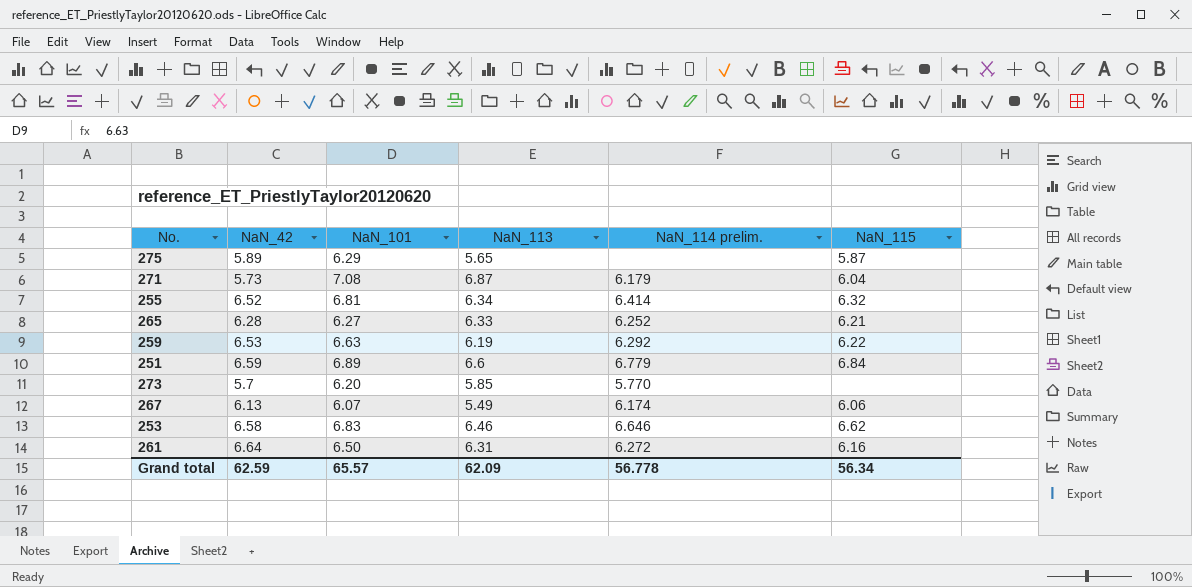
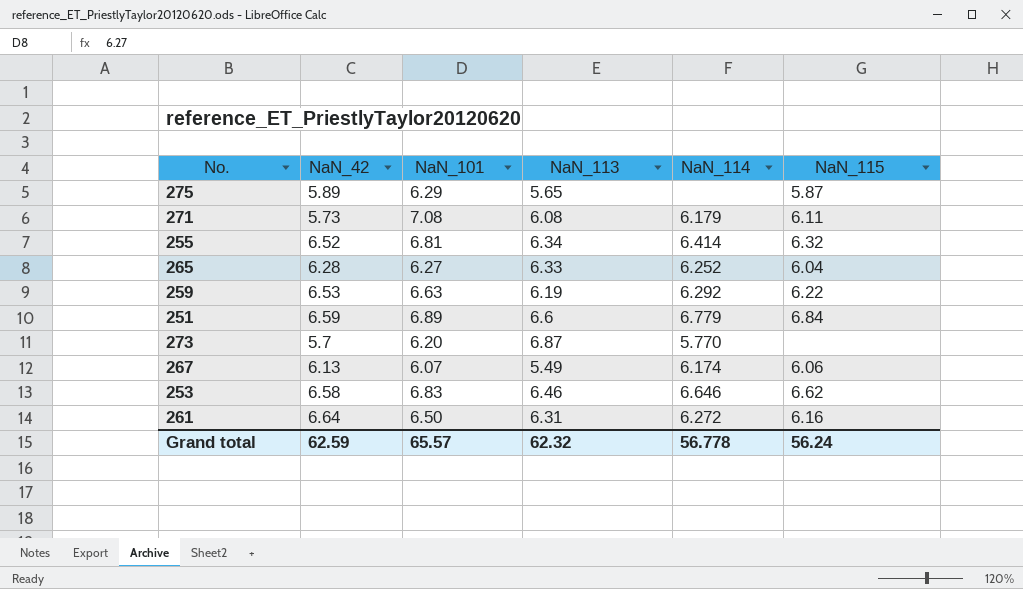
column name: NaN_114 prelim. -> NaN_114
271 | NaN_113: 6.87 -> 6.08
271 | NaN_115: 6.04 -> 6.11
265 | NaN_115: 6.21 -> 6.04
273 | NaN_113: 5.85 -> 6.87
Grand total | NaN_113: 62.09 -> 62.32
Grand total | NaN_115: 56.34 -> 56.24

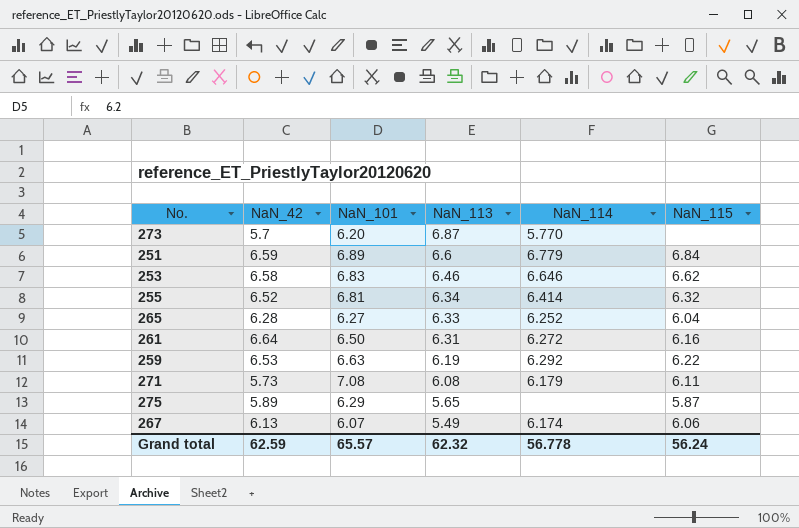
row order: none -> NaN_113 descending

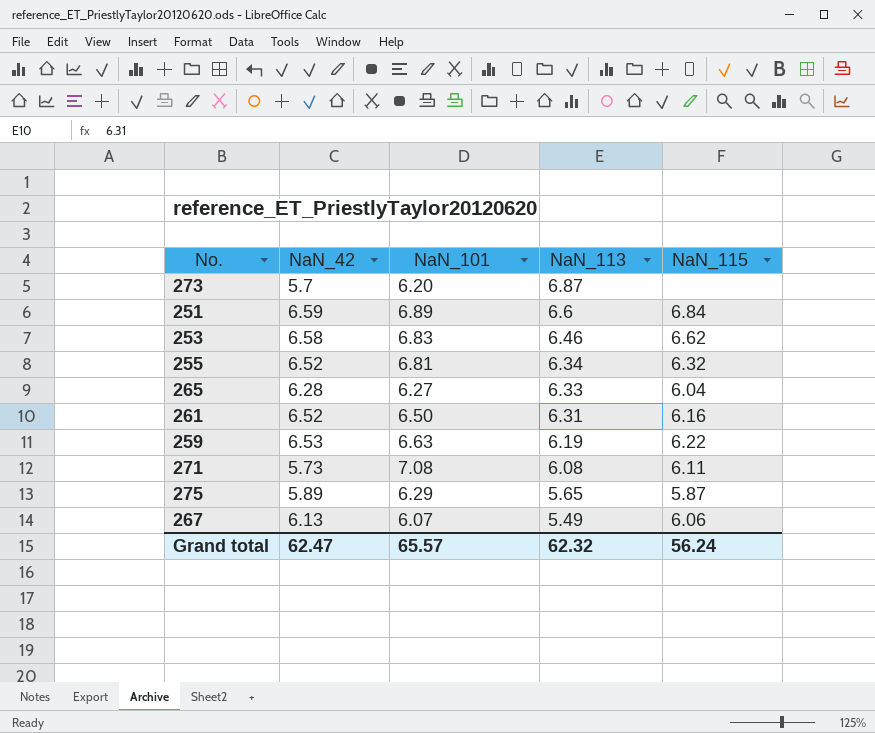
column NaN_114 | position: 5 -> none
261 | NaN_42: 6.64 -> 6.52
Grand total | NaN_42: 62.59 -> 62.47

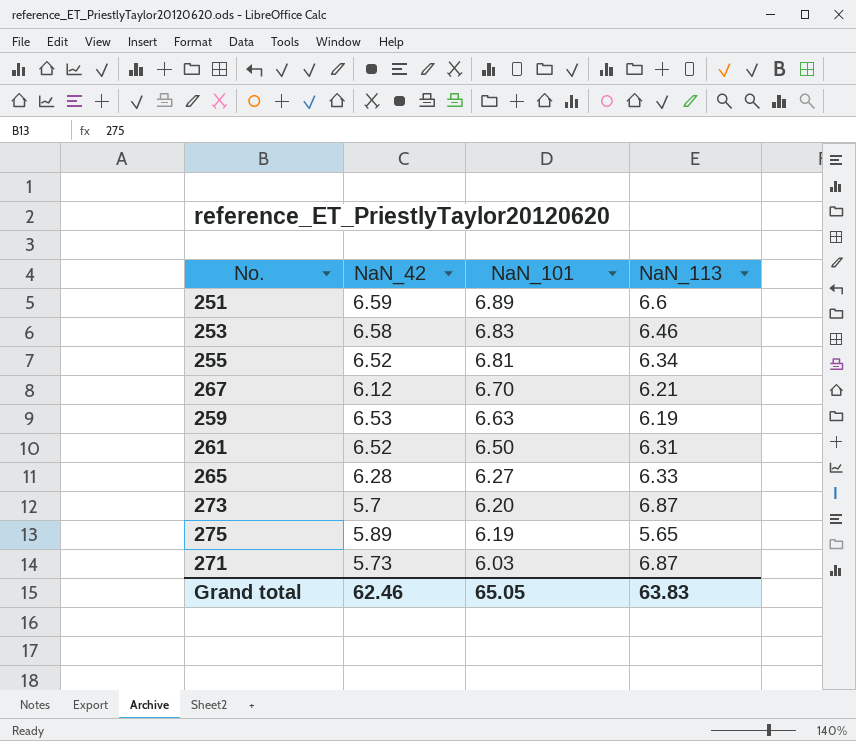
row order: NaN_113 descending -> NaN_101 descending
column NaN_115 | position: 5 -> none
267 | NaN_42: 6.13 -> 6.12
267 | NaN_101: 6.07 -> 6.70
267 | NaN_113: 5.49 -> 6.21
275 | NaN_101: 6.29 -> 6.19
271 | NaN_101: 7.08 -> 6.03
271 | NaN_113: 6.08 -> 6.87
Grand total | NaN_42: 62.47 -> 62.46
Grand total | NaN_101: 65.57 -> 65.05
Grand total | NaN_113: 62.32 -> 63.83

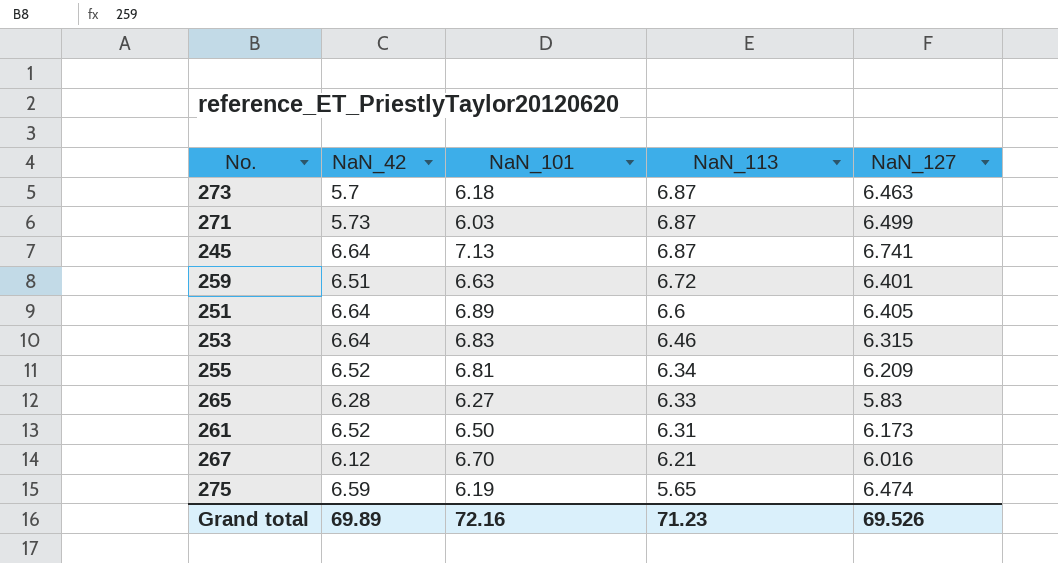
row order: NaN_101 descending -> NaN_113 descending
column NaN_127 | position: none -> 5
273 | NaN_101: 6.20 -> 6.18
row 245: none -> 6.64 | 7.13 | 6.87 | 6.741
259 | NaN_42: 6.53 -> 6.51
259 | NaN_113: 6.19 -> 6.72
251 | NaN_42: 6.59 -> 6.64
253 | NaN_42: 6.58 -> 6.64
275 | NaN_42: 5.89 -> 6.59
Grand total | NaN_42: 62.46 -> 69.89
Grand total | NaN_101: 65.05 -> 72.16
Grand total | NaN_113: 63.83 -> 71.23

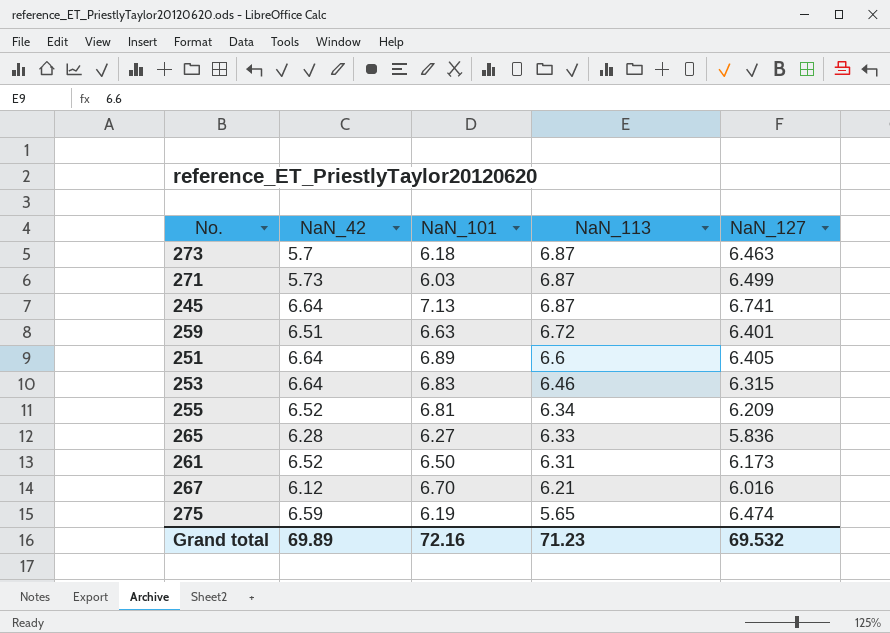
265 | NaN_127: 5.83 -> 5.836
Grand total | NaN_127: 69.526 -> 69.532

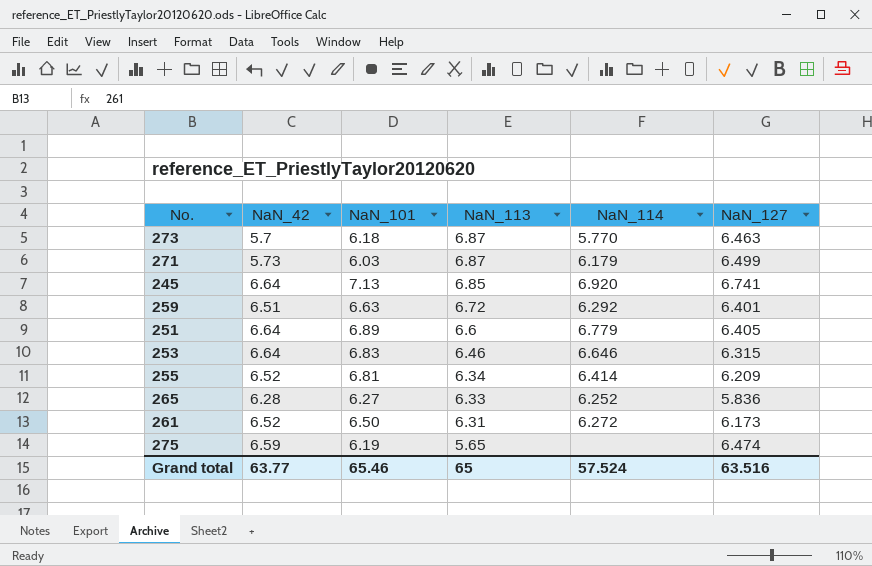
column NaN_114 | position: none -> 5
row 267: 6.12 | 6.70 | 6.21 | 6.016 -> none
245 | NaN_113: 6.87 -> 6.85
Grand total | NaN_42: 69.89 -> 63.77
Grand total | NaN_101: 72.16 -> 65.46
Grand total | NaN_113: 71.23 -> 65
Grand total | NaN_127: 69.532 -> 63.516

